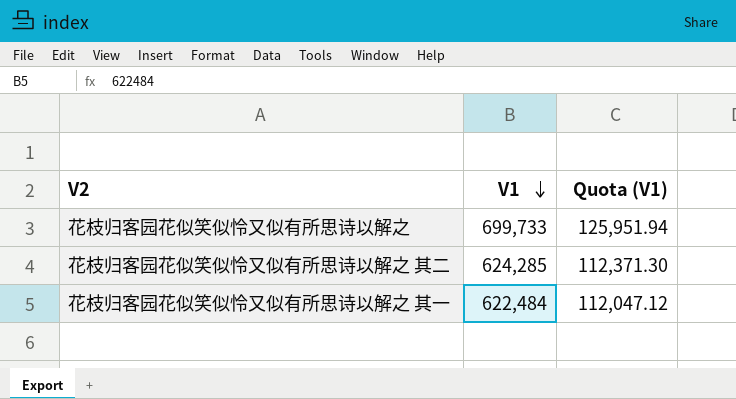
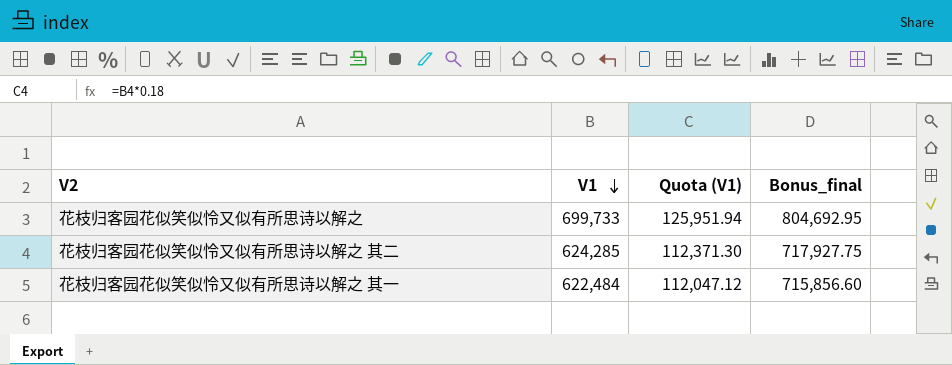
column Bonus_final | formula: none -> [V1] * 1.15

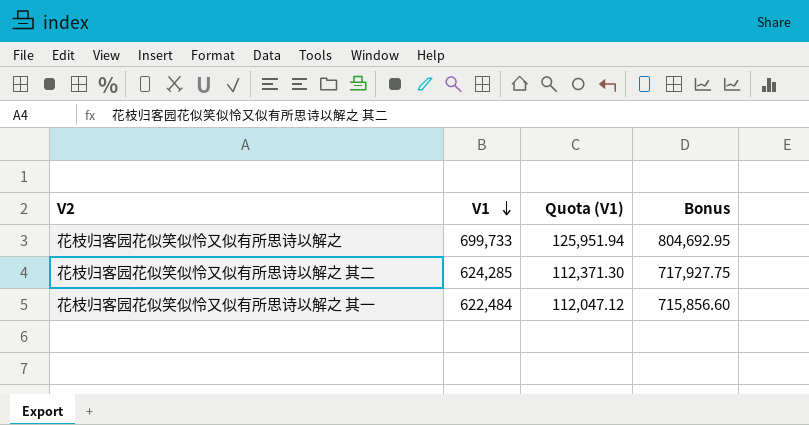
column name: Bonus_final -> Bonus

